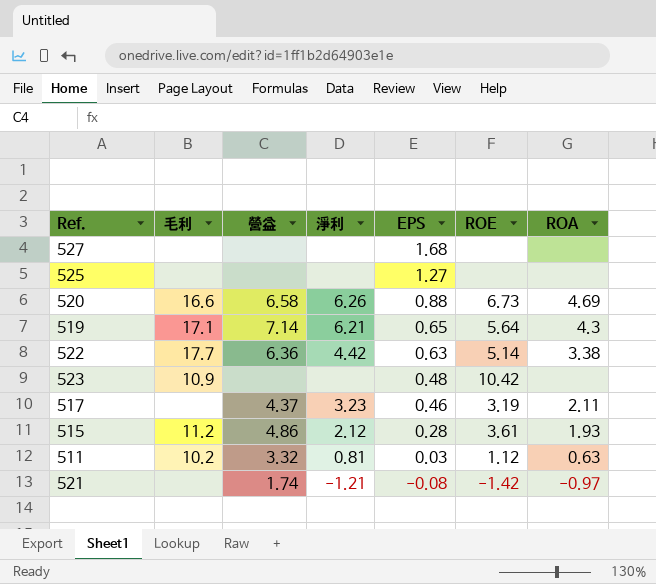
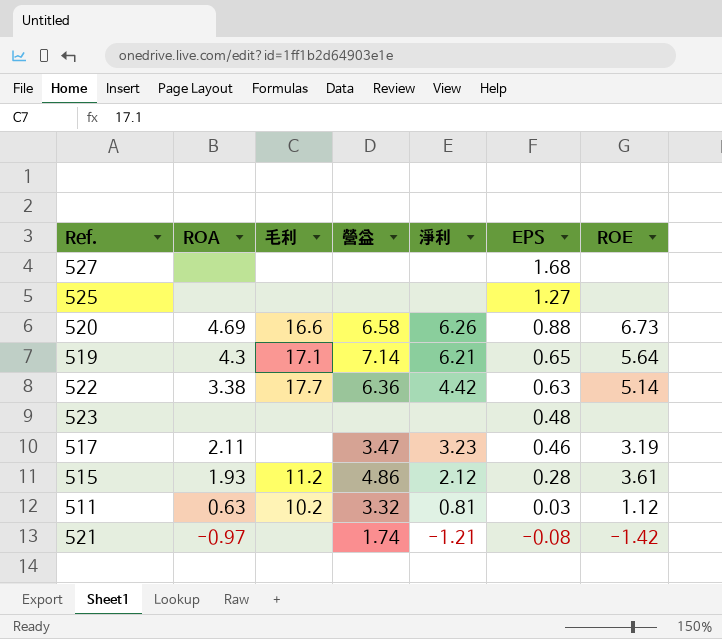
column ROA | position: 7 -> 2
523 | 毛利: 10.9 -> none
523 | ROE: 10.42 -> none
517 | 營益: 4.37 -> 3.47

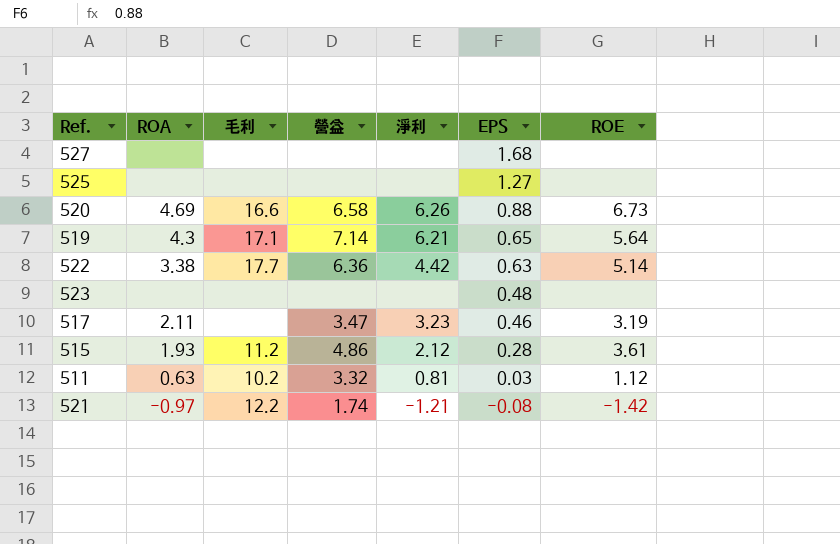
521 | 毛利: none -> 12.2

